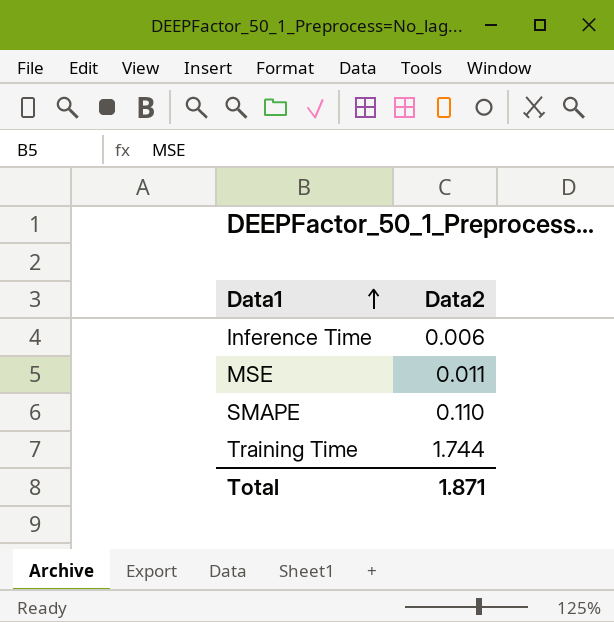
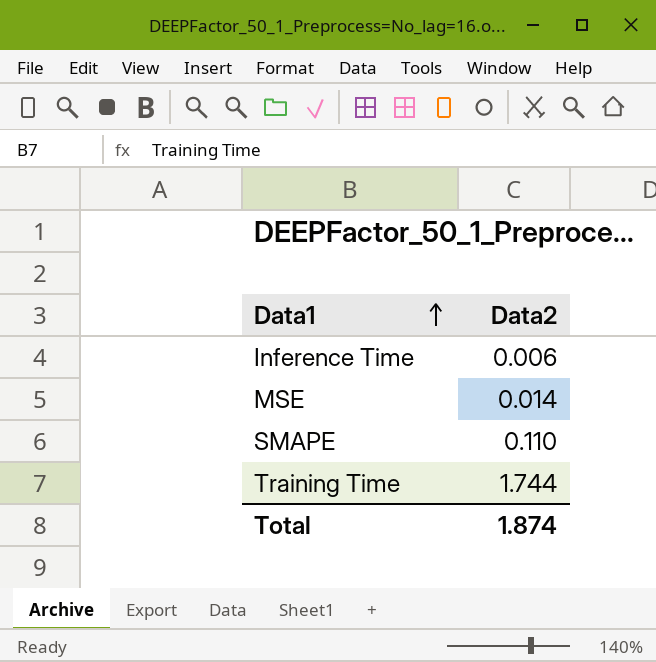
MSE | Data2: 0.011 -> 0.014
Total | Data2: 1.871 -> 1.874

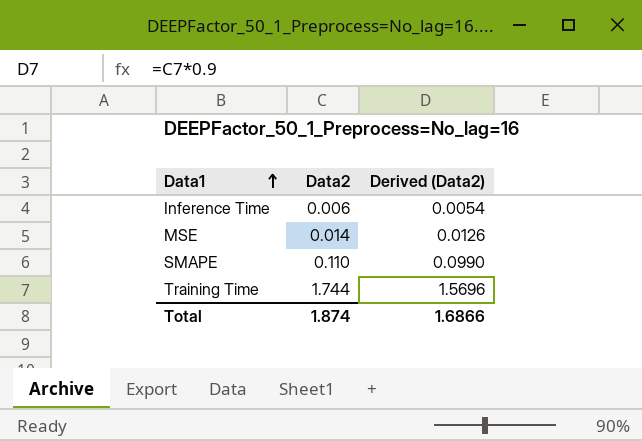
column Derived (Data2) | formula: none -> [Data2] * 0.9

